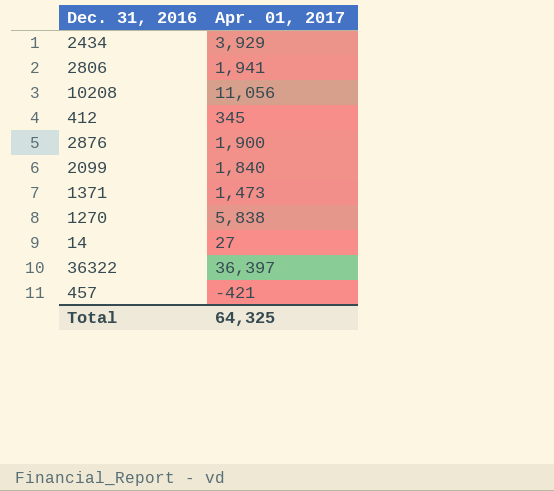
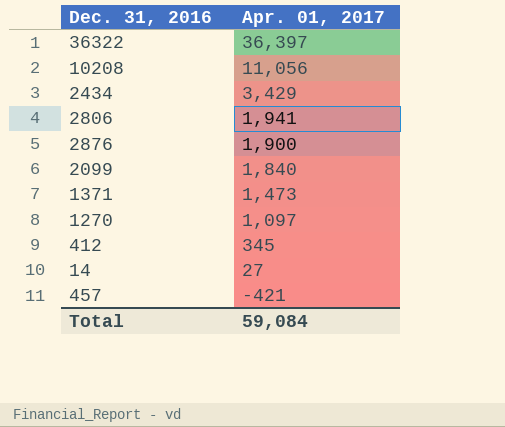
row order: none -> Apr. 01, 2017 descending
2434 | Apr. 01, 2017: 3,929 -> 3,429
1270 | Apr. 01, 2017: 5,838 -> 1,097
Total | Apr. 01, 2017: 64,325 -> 59,084

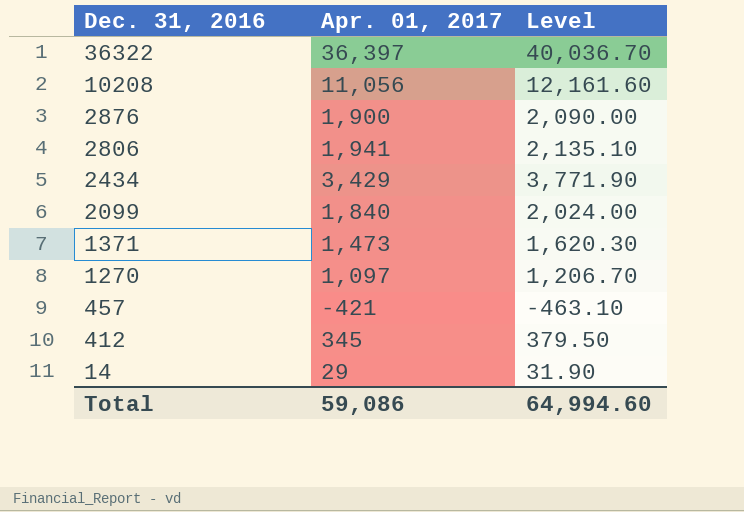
row order: Apr. 01, 2017 descending -> Dec. 31, 2016 descending
column Level | formula: none -> [Apr. 01, 2017] * 1.1
14 | Apr. 01, 2017: 27 -> 29
Total | Apr. 01, 2017: 59,084 -> 59,086

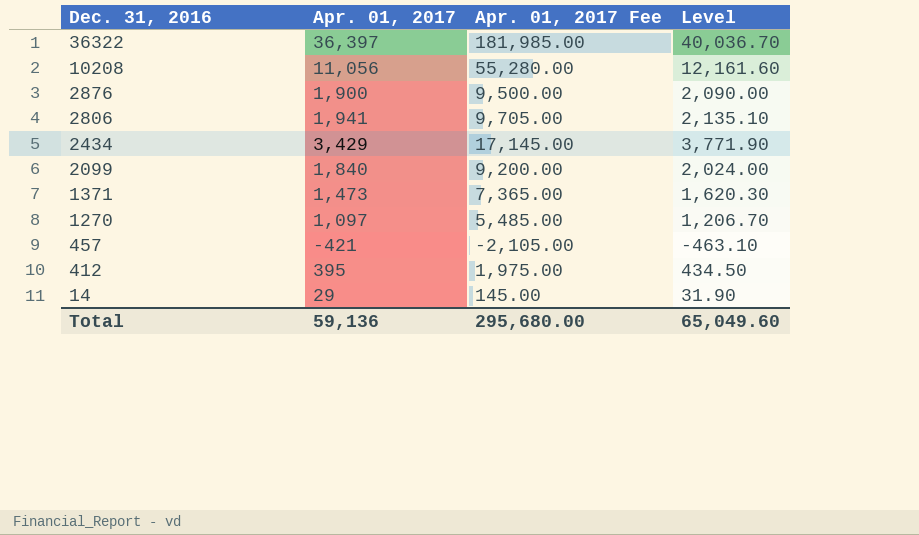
column Apr. 01, 2017 Fee | formula: none -> [Apr. 01, 2017] * 5
412 | Apr. 01, 2017: 345 -> 395
412 | Level: 379.50 -> 434.50
Total | Apr. 01, 2017: 59,086 -> 59,136
Total | Level: 64,994.60 -> 65,049.60

